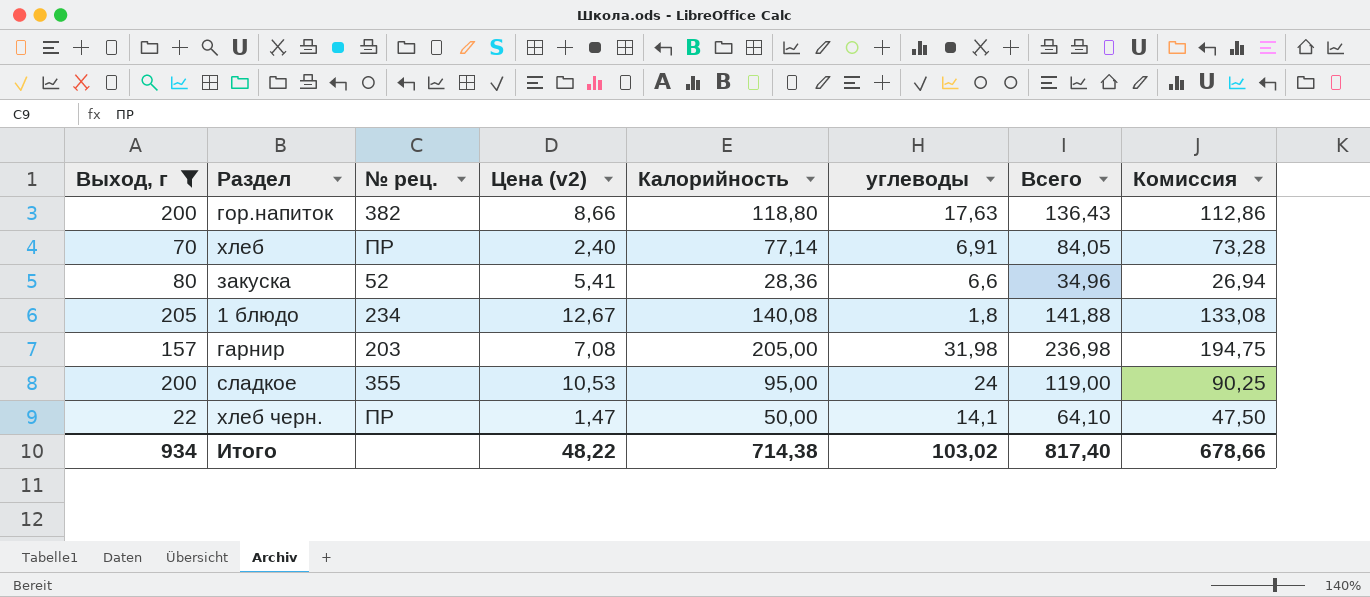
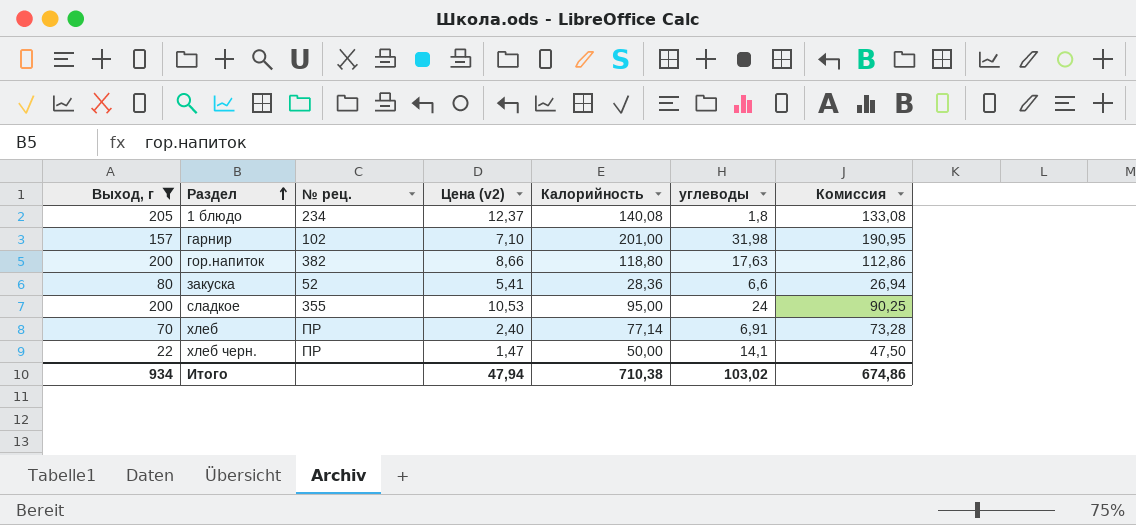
row order: none -> Раздел ascending
column Всего | formula: [Калорийность] + [углеводы] -> none
1 блюдо | Цена (v2): 12,67 -> 12,37
гарнир | № рец.: 203 -> 102
гарнир | Цена (v2): 7,08 -> 7,10
гарнир | Калорийность: 205,00 -> 201,00
гарнир | Комиссия: 194,75 -> 190,95
Итого | Цена (v2): 48,22 -> 47,94
Итого | Калорийность: 714,38 -> 710,38
Итого | Комиссия: 678,66 -> 674,86

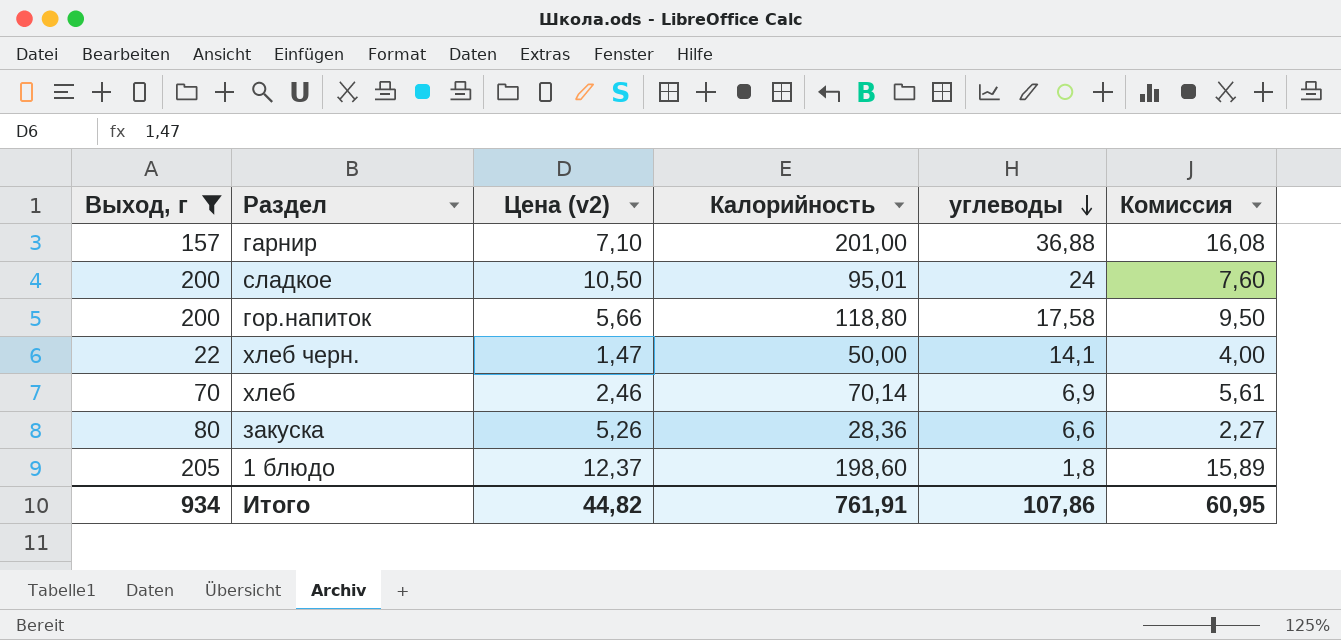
row order: Раздел ascending -> углеводы descending
column № рец. | position: 3 -> none
column Комиссия | formula: [Калорийность] * 0,95 -> [Калорийность] * 0,08
гарнир | углеводы: 31,98 -> 36,88
сладкое | Цена (v2): 10,53 -> 10,50
сладкое | Калорийность: 95,00 -> 95,01
гор.напиток | Цена (v2): 8,66 -> 5,66
гор.напиток | углеводы: 17,63 -> 17,58
хлеб | Цена (v2): 2,40 -> 2,46
хлеб | Калорийность: 77,14 -> 70,14
хлеб | углеводы: 6,91 -> 6,9
закуска | Цена (v2): 5,41 -> 5,26
1 блюдо | Калорийность: 140,08 -> 198,60
Итого | Цена (v2): 47,94 -> 44,82
Итого | Калорийность: 710,38 -> 761,91
Итого | углеводы: 103,02 -> 107,86
Итого | Комиссия: 674,86 -> 60,95

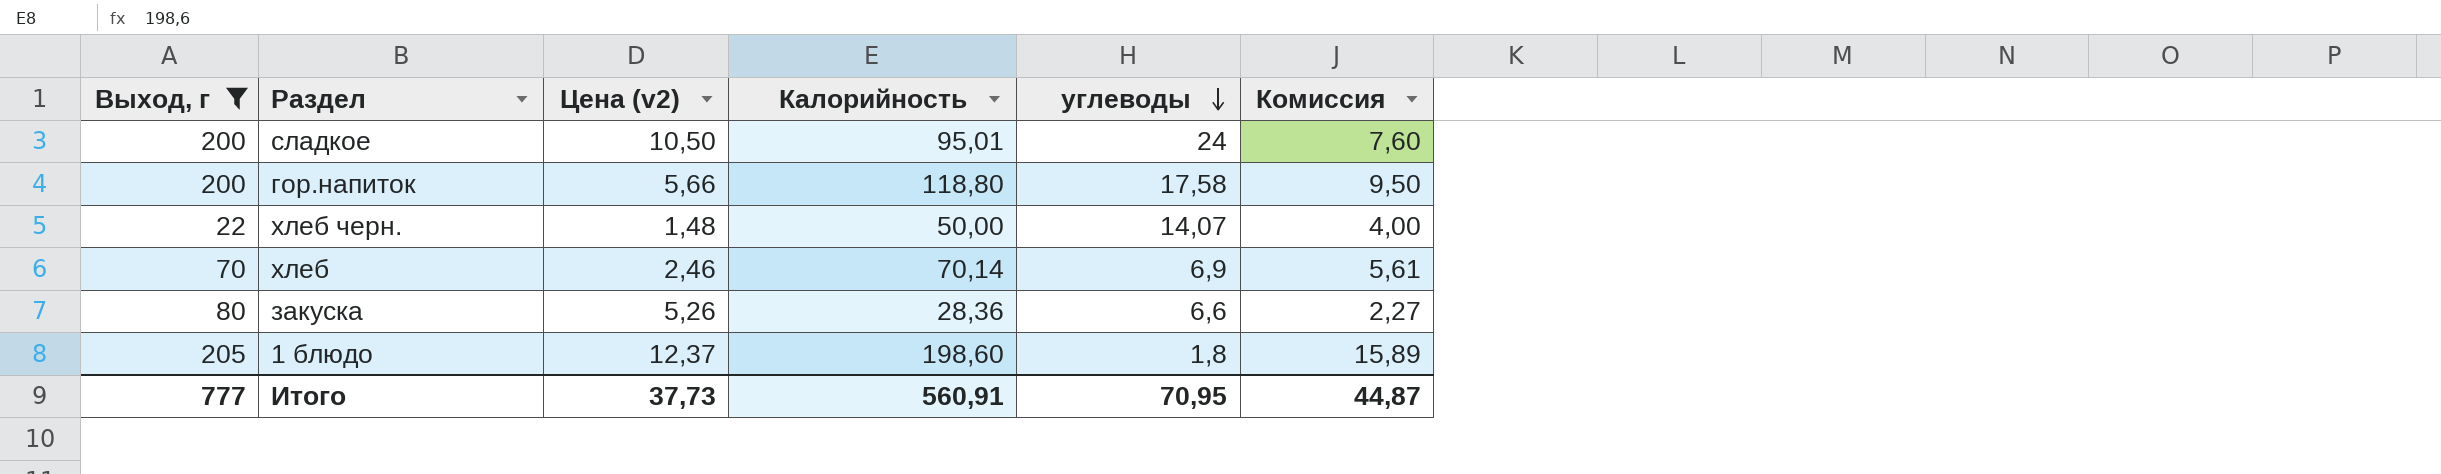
row гарнир: 157 | 7,10 | 201,00 | 36,88 | 16,08 -> none
хлеб черн. | Цена (v2): 1,47 -> 1,48
хлеб черн. | углеводы: 14,1 -> 14,07
Итого | Выход, г: 934 -> 777
Итого | Цена (v2): 44,82 -> 37,73
Итого | Калорийность: 761,91 -> 560,91
Итого | углеводы: 107,86 -> 70,95
Итого | Комиссия: 60,95 -> 44,87

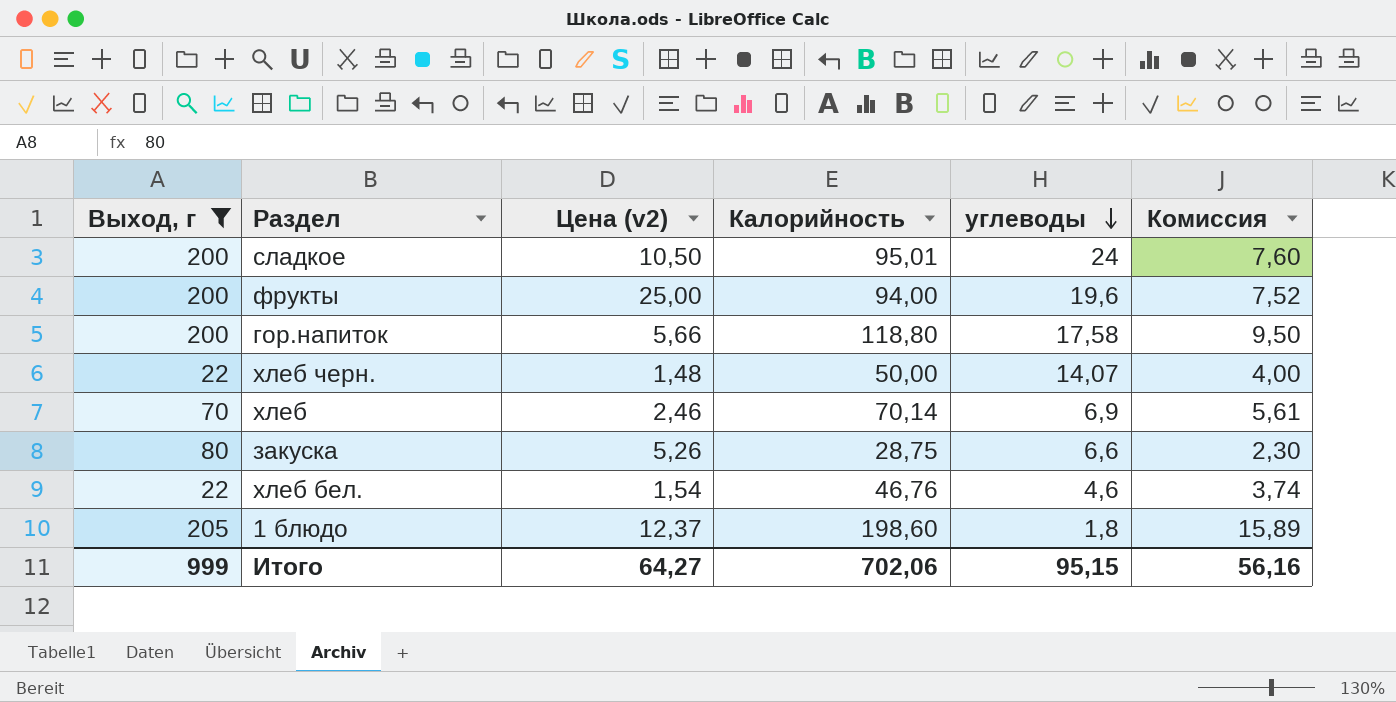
row фрукты: none -> 200 | 25,00 | 94,00 | 19,6 | 7,52
закуска | Калорийность: 28,36 -> 28,75
закуска | Комиссия: 2,27 -> 2,30
row хлеб бел.: none -> 22 | 1,54 | 46,76 | 4,6 | 3,74
Итого | Выход, г: 777 -> 999
Итого | Цена (v2): 37,73 -> 64,27
Итого | Калорийность: 560,91 -> 702,06
Итого | углеводы: 70,95 -> 95,15
Итого | Комиссия: 44,87 -> 56,16

